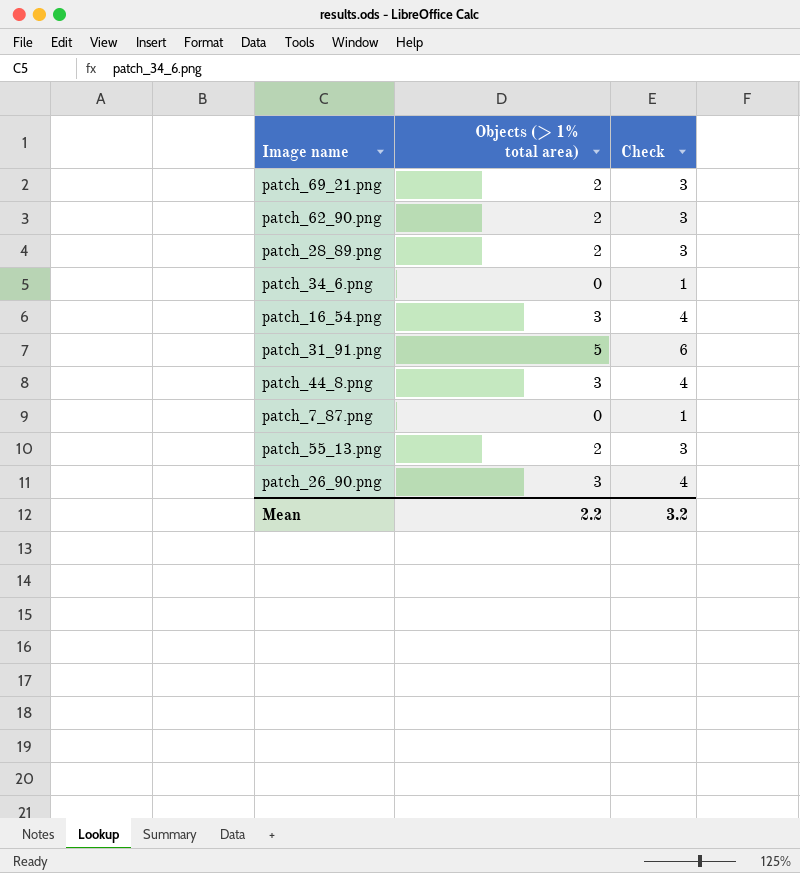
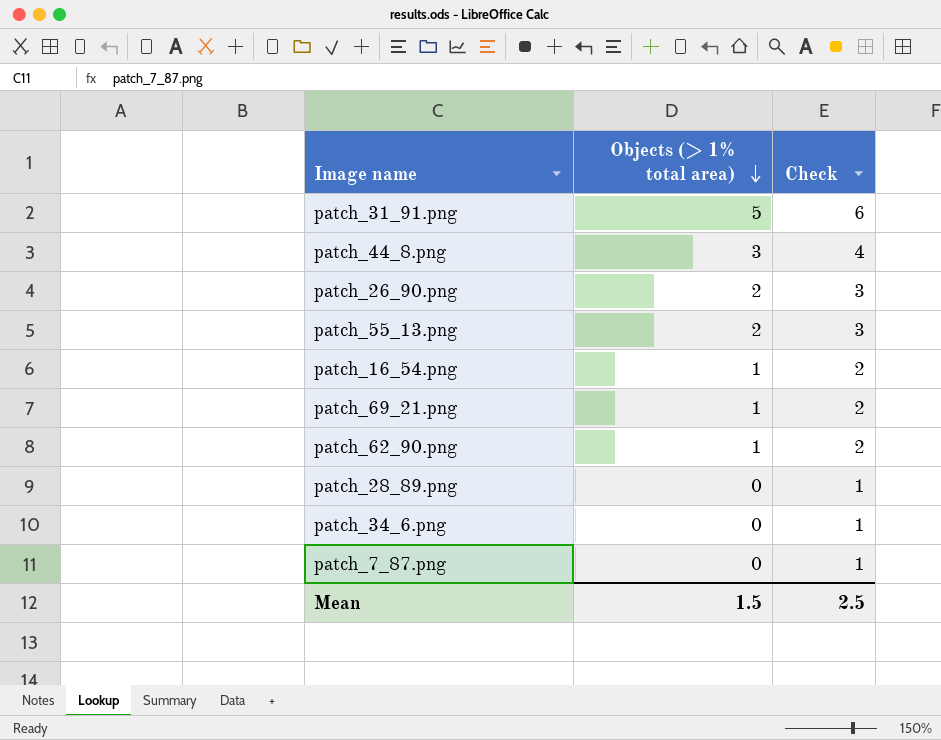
row order: none -> Objects (> 1% total area) descending
patch_26_90.png | Objects (> 1% total area): 3 -> 2
patch_26_90.png | Check: 4 -> 3
patch_16_54.png | Objects (> 1% total area): 3 -> 1
patch_16_54.png | Check: 4 -> 2
patch_69_21.png | Objects (> 1% total area): 2 -> 1
patch_69_21.png | Check: 3 -> 2
patch_62_90.png | Objects (> 1% total area): 2 -> 1
patch_62_90.png | Check: 3 -> 2
patch_28_89.png | Objects (> 1% total area): 2 -> 0
patch_28_89.png | Check: 3 -> 1
Mean | Objects (> 1% total area): 2.2 -> 1.5
Mean | Check: 3.2 -> 2.5

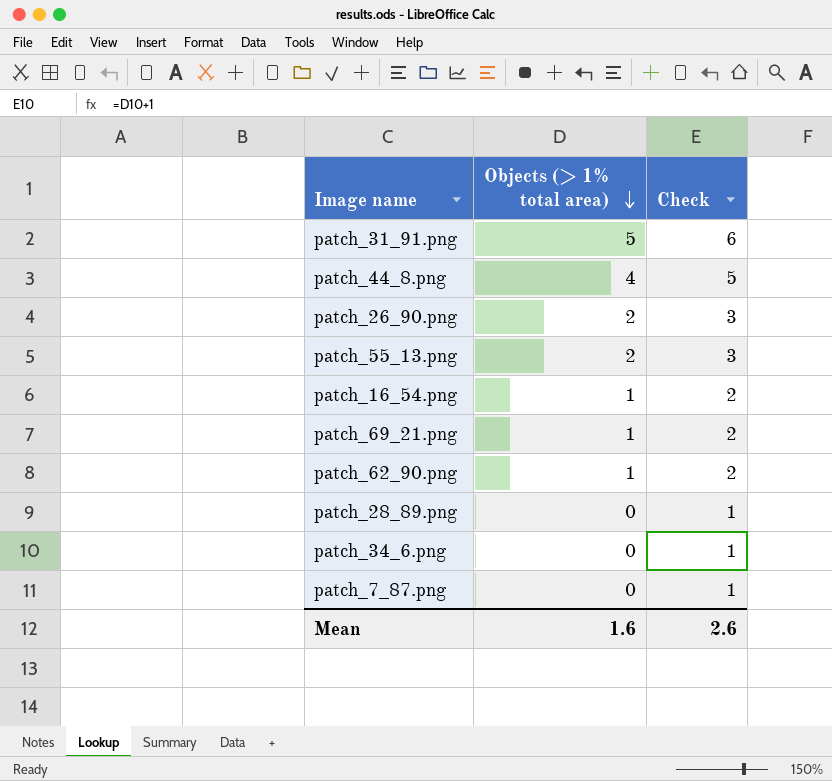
patch_44_8.png | Objects (> 1% total area): 3 -> 4
patch_44_8.png | Check: 4 -> 5
Mean | Objects (> 1% total area): 1.5 -> 1.6
Mean | Check: 2.5 -> 2.6

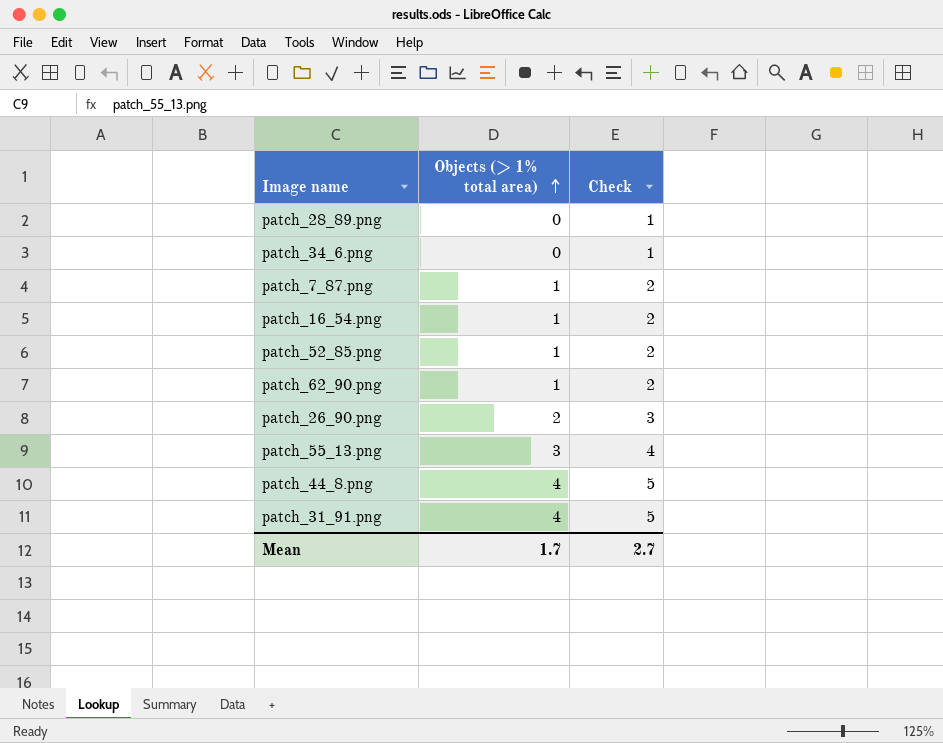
row order: Objects (> 1% total area) descending -> Objects (> 1% total area) ascending
row patch_69_21.png: 1 | 2 -> none
patch_7_87.png | Objects (> 1% total area): 0 -> 1
patch_7_87.png | Check: 1 -> 2
row patch_52_85.png: none -> 1 | 2
patch_55_13.png | Objects (> 1% total area): 2 -> 3
patch_55_13.png | Check: 3 -> 4
patch_31_91.png | Objects (> 1% total area): 5 -> 4
patch_31_91.png | Check: 6 -> 5
Mean | Objects (> 1% total area): 1.6 -> 1.7
Mean | Check: 2.6 -> 2.7

